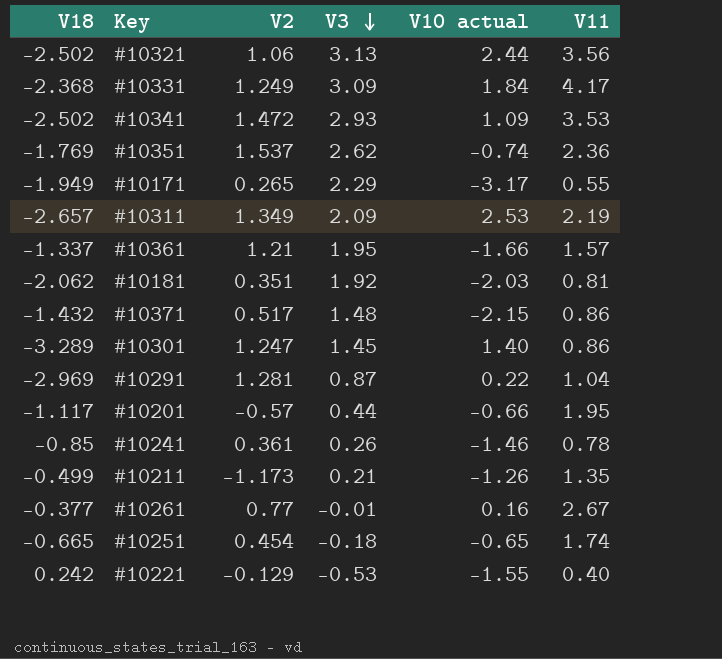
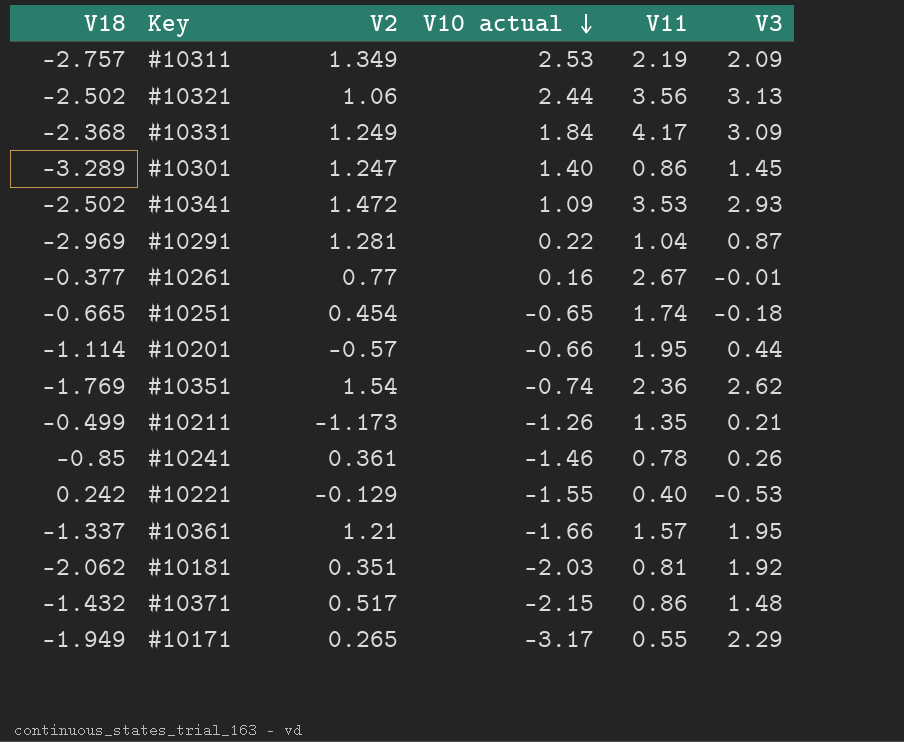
row order: V3 descending -> V10 actual descending
column V3 | position: 4 -> 6
#10311 | V18: -2.657 -> -2.757
#10201 | V18: -1.117 -> -1.114
#10351 | V2: 1.537 -> 1.54

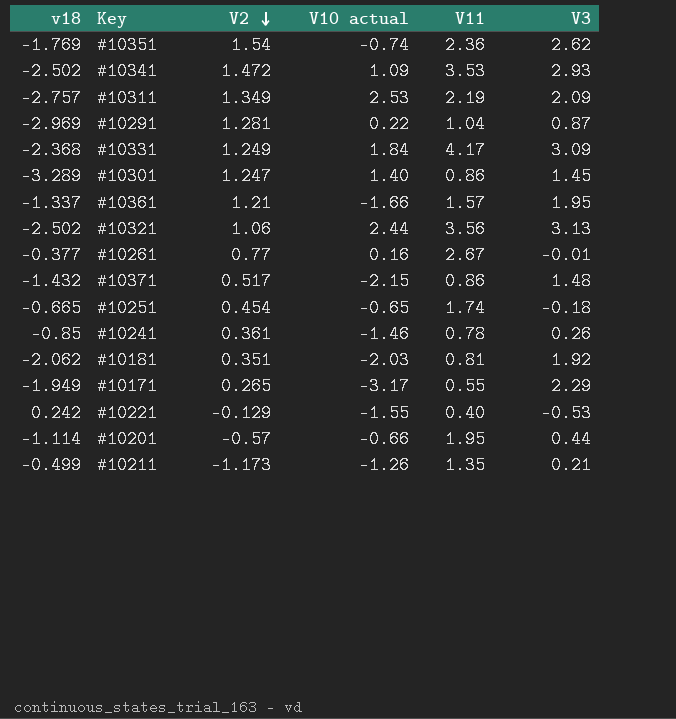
row order: V10 actual descending -> V2 descending
column name: V18 -> v18

